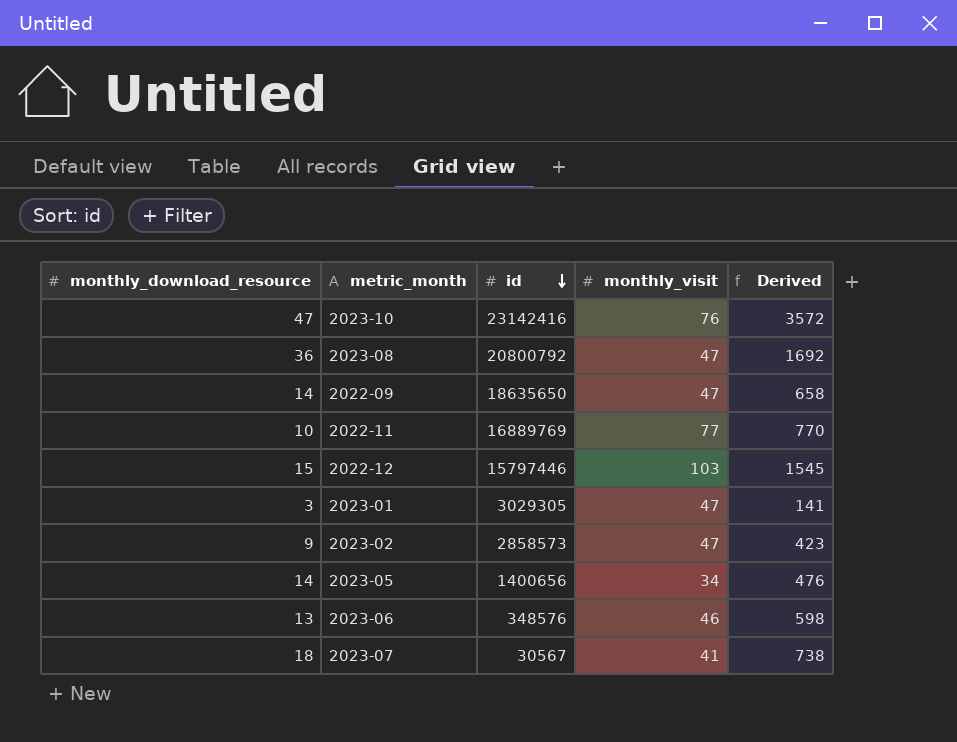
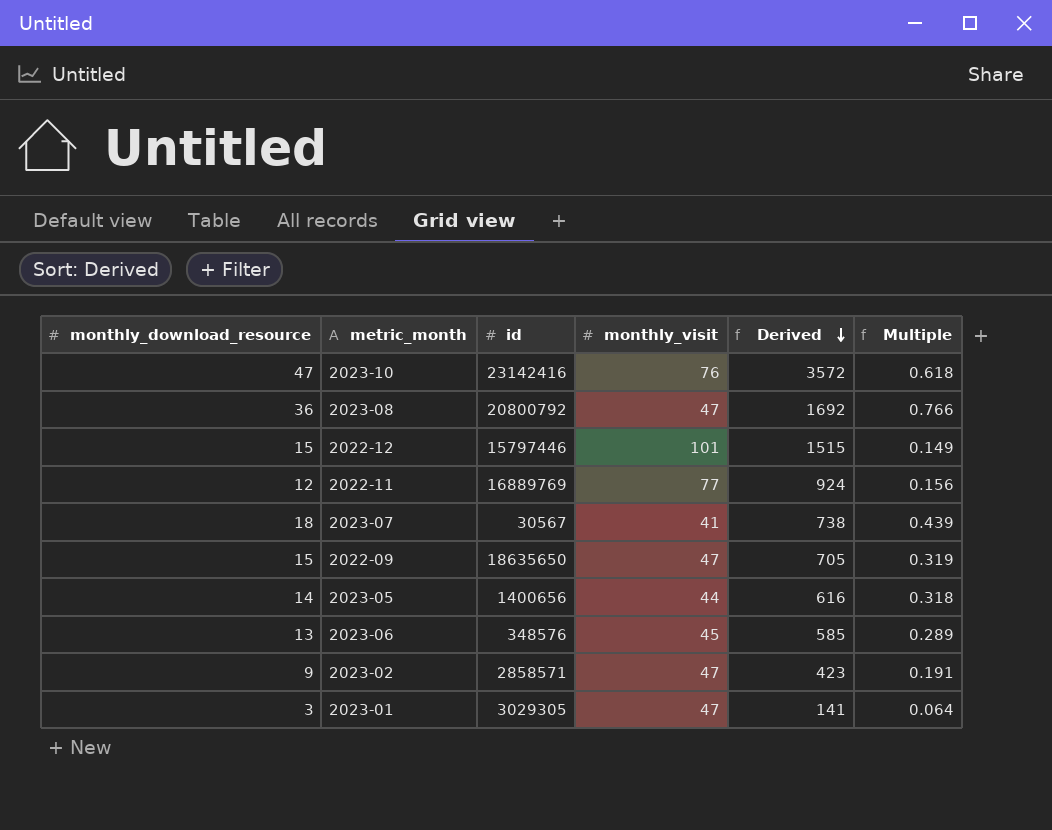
row order: id descending -> Derived descending
column Multiple | formula: none -> [monthly_download_resource] / [monthly_visit]
2022-12 | monthly_visit: 103 -> 101
2022-12 | Derived: 1545 -> 1515
2022-11 | monthly_download_resource: 10 -> 12
2022-11 | Derived: 770 -> 924
2022-09 | monthly_download_resource: 14 -> 15
2022-09 | Derived: 658 -> 705
2023-05 | monthly_visit: 34 -> 44
2023-05 | Derived: 476 -> 616
2023-06 | monthly_visit: 46 -> 45
2023-06 | Derived: 598 -> 585
2023-02 | id: 2858573 -> 2858571

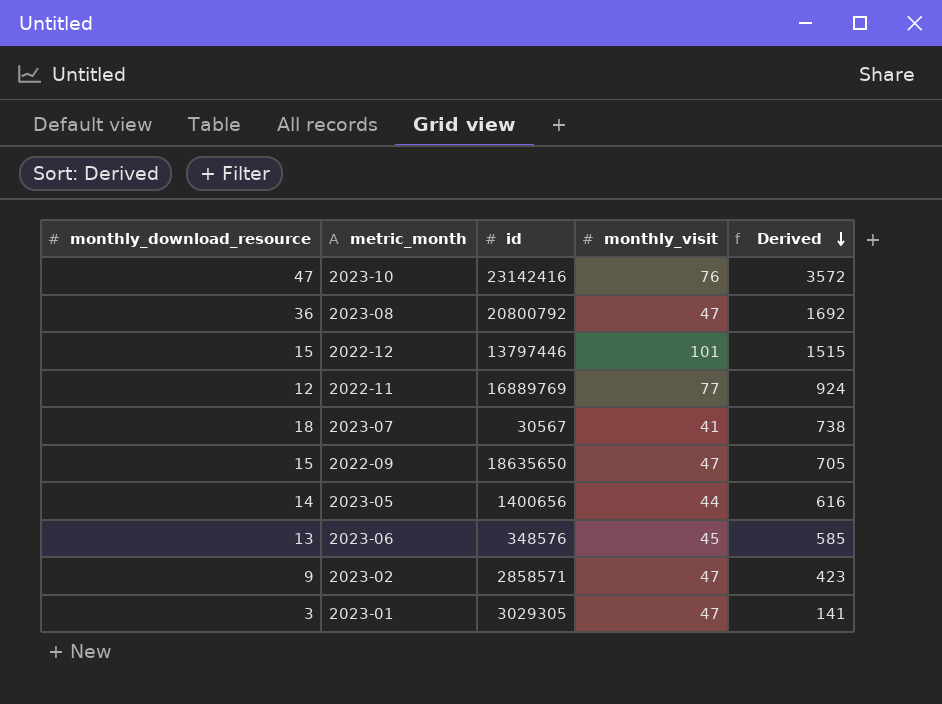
column Multiple | formula: [monthly_download_resource] / [monthly_visit] -> none
2022-12 | id: 15797446 -> 13797446

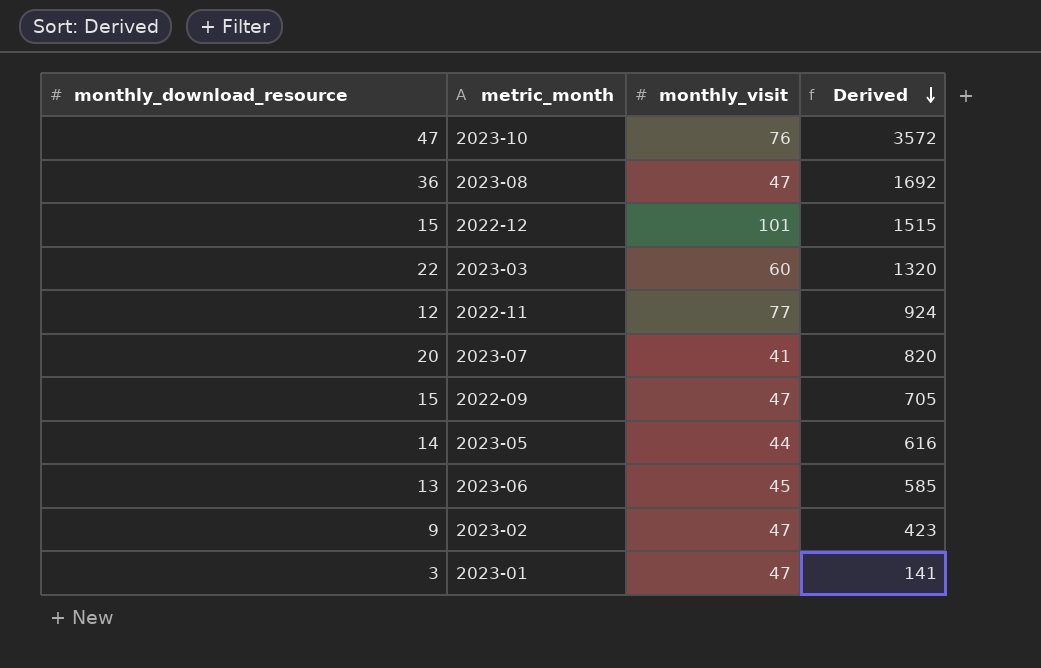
column id | position: 3 -> none
row 2023-03: none -> 22 | 60 | 1320
2023-07 | monthly_download_resource: 18 -> 20
2023-07 | Derived: 738 -> 820

